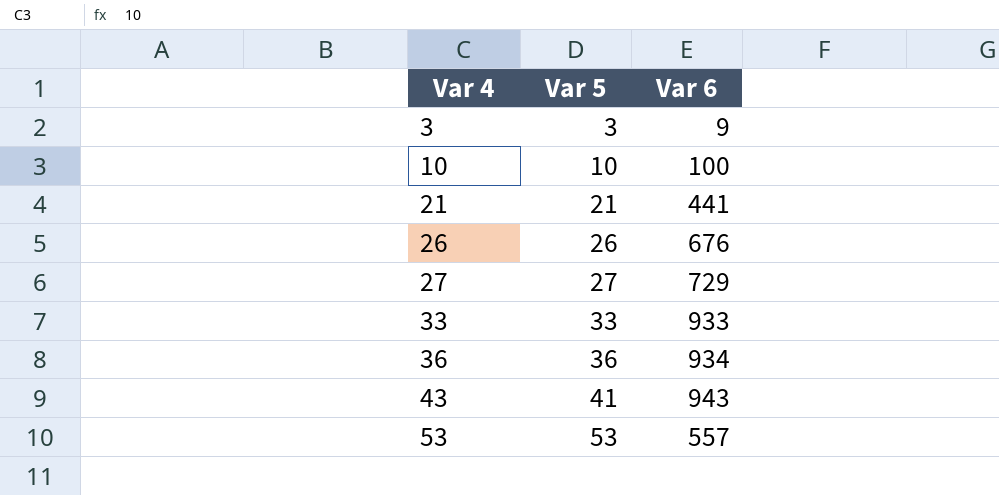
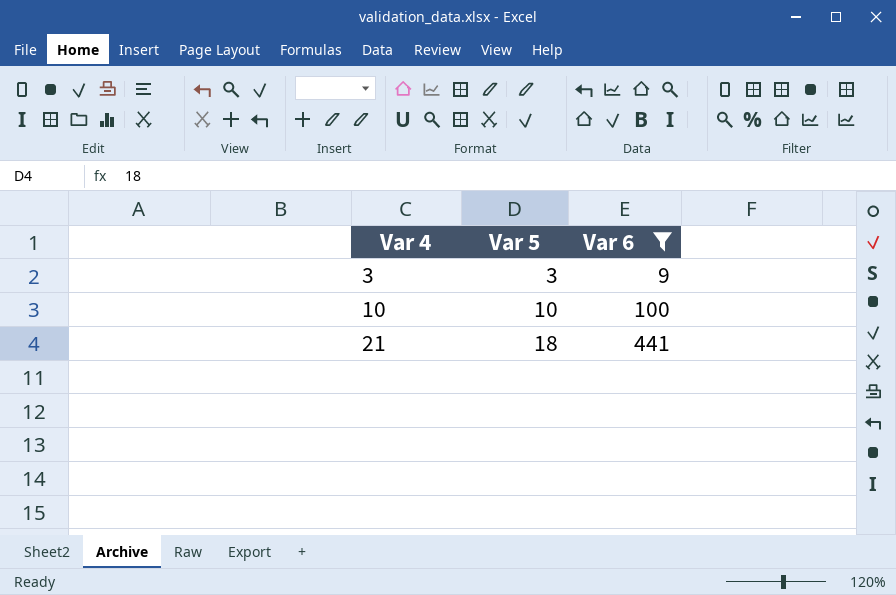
filter: none -> Var 6 <= 441
21 | Var 5: 21 -> 18

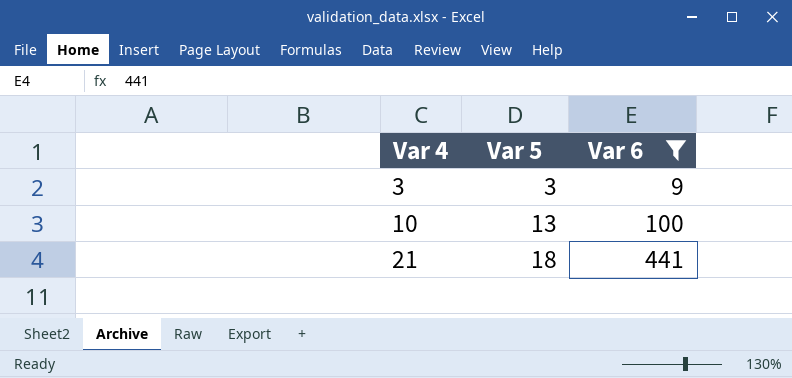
10 | Var 5: 10 -> 13

